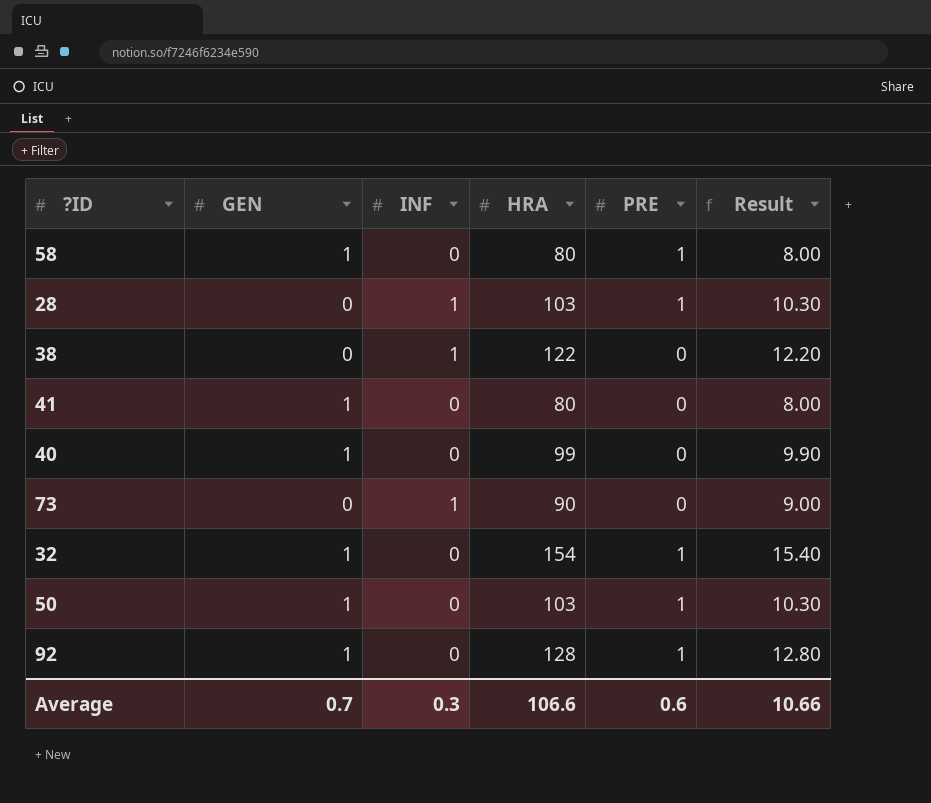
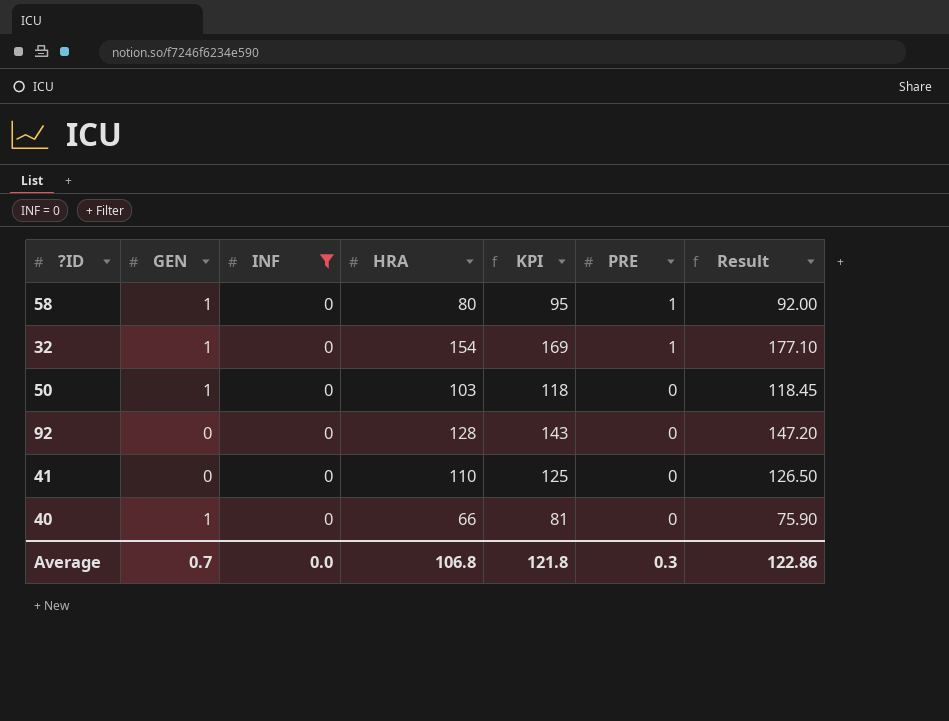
filter: none -> INF = 0
row order: none -> PRE descending
column KPI | formula: none -> [HRA] + 15
column Result | formula: [HRA] * 0.1 -> [HRA] * 1.15
50 | PRE: 1 -> 0
92 | GEN: 1 -> 0
92 | PRE: 1 -> 0
41 | GEN: 1 -> 0
41 | HRA: 80 -> 110
40 | HRA: 99 -> 66
Average | INF: 0.3 -> 0.0
Average | HRA: 106.6 -> 106.8
Average | PRE: 0.6 -> 0.3
Average | Result: 10.66 -> 122.86

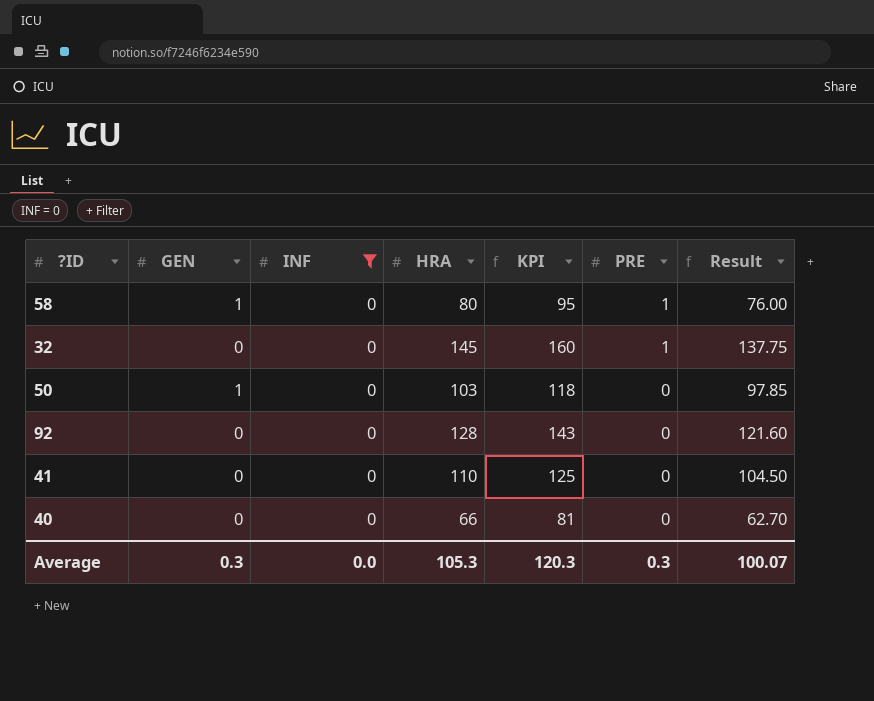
column Result | formula: [HRA] * 1.15 -> [HRA] * 0.95
32 | GEN: 1 -> 0
32 | HRA: 154 -> 145
32 | KPI: 169 -> 160
40 | GEN: 1 -> 0
Average | GEN: 0.7 -> 0.3
Average | HRA: 106.8 -> 105.3
Average | KPI: 121.8 -> 120.3
Average | Result: 122.86 -> 100.07

